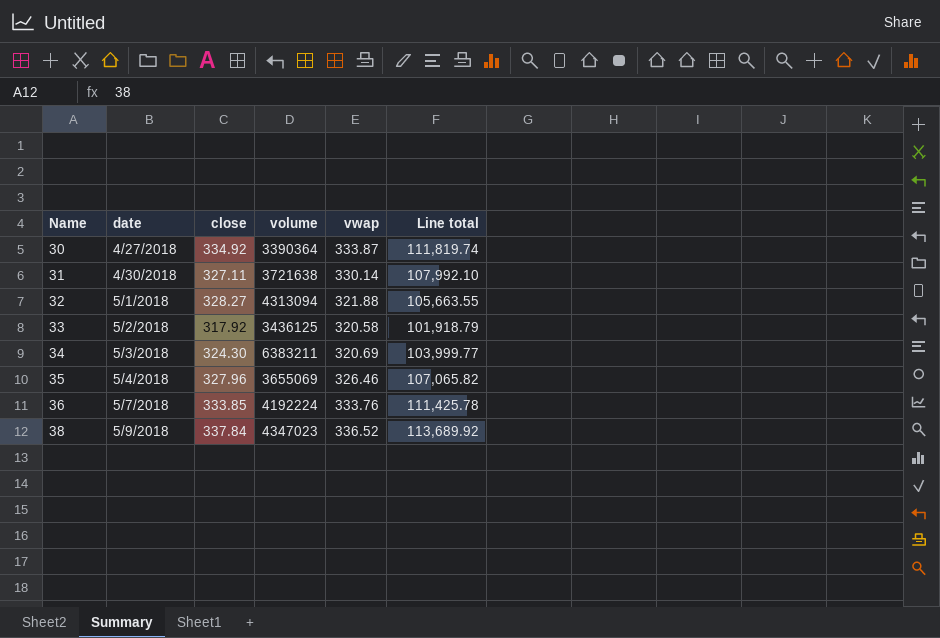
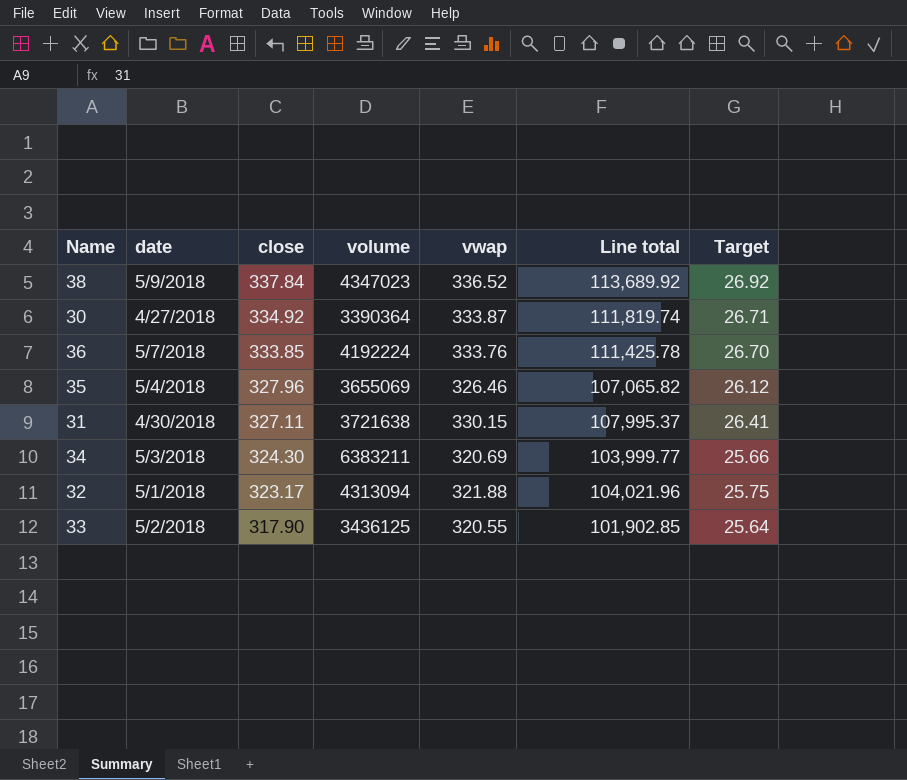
row order: Name ascending -> close descending
column Target | formula: none -> [vwap] * 0.08
31 | vwap: 330.14 -> 330.15
31 | Line total: 107,992.10 -> 107,995.37
32 | close: 328.27 -> 323.17
32 | Line total: 105,663.55 -> 104,021.96
33 | close: 317.92 -> 317.90
33 | vwap: 320.58 -> 320.55
33 | Line total: 101,918.79 -> 101,902.85

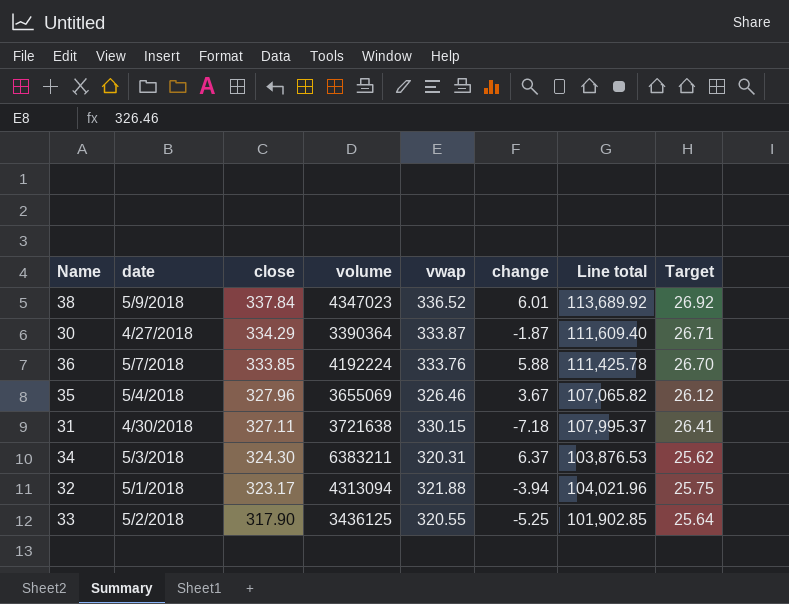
column change | position: none -> 6
30 | close: 334.92 -> 334.29
30 | Line total: 111,819.74 -> 111,609.40
34 | vwap: 320.69 -> 320.31
34 | Line total: 103,999.77 -> 103,876.53
34 | Target: 25.66 -> 25.62

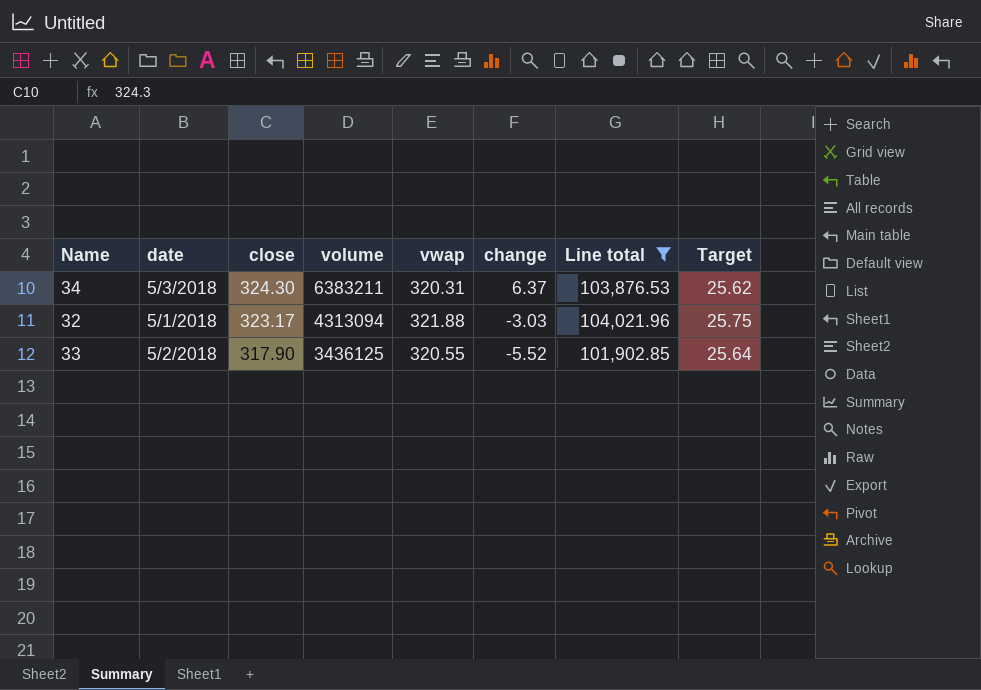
filter: none -> Line total <= 104,021.96
32 | change: -3.94 -> -3.03
33 | change: -5.25 -> -5.52

